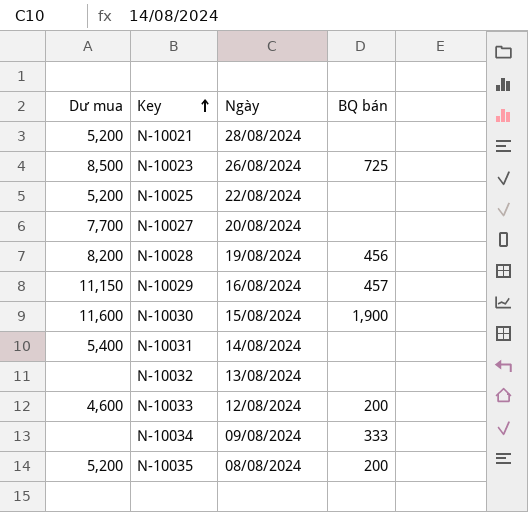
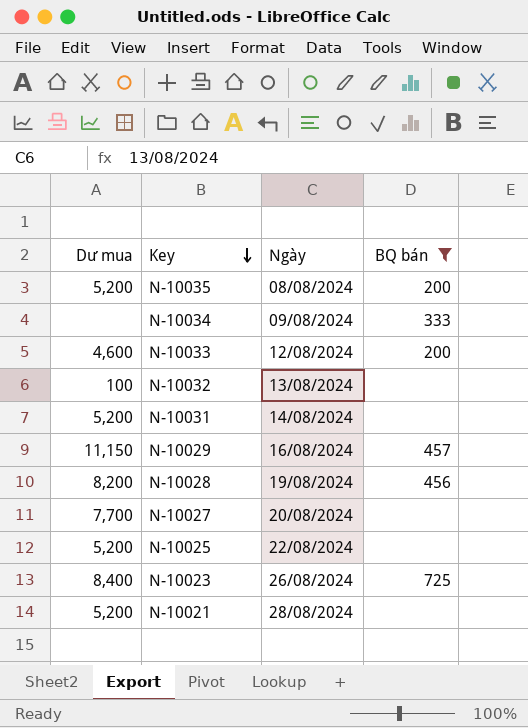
filter: none -> BQ bán != 1,900
row order: Key ascending -> Key descending
N-10032 | Dư mua: none -> 100
N-10031 | Dư mua: 5,400 -> 5,200
N-10023 | Dư mua: 8,500 -> 8,400

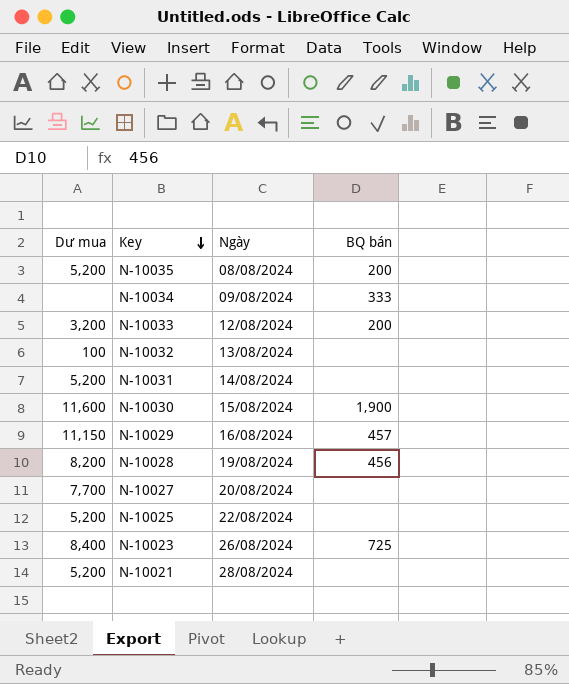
filter: BQ bán != 1,900 -> none
N-10033 | Dư mua: 4,600 -> 3,200

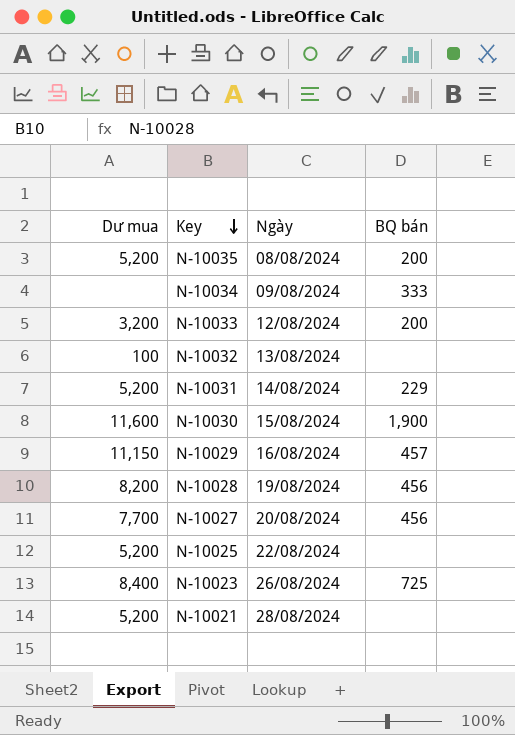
N-10031 | BQ bán: none -> 229
N-10027 | BQ bán: none -> 456

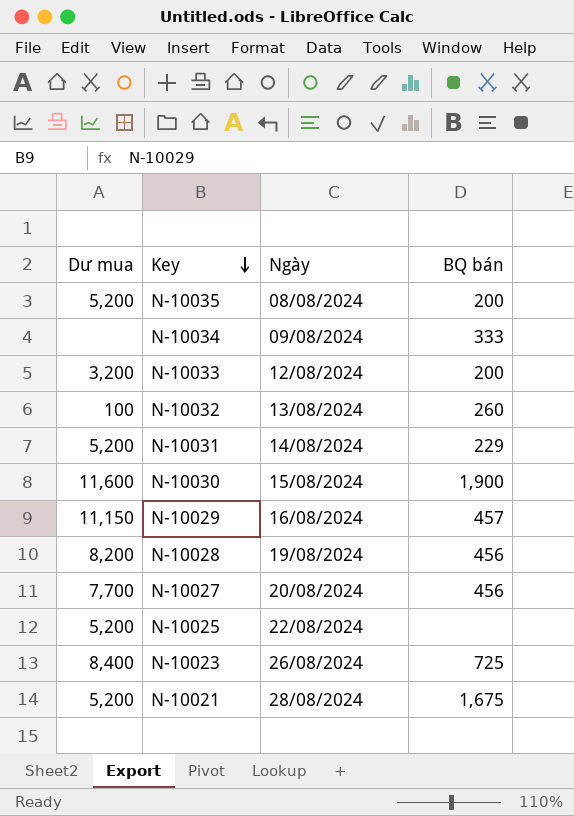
N-10032 | BQ bán: none -> 260
N-10021 | BQ bán: none -> 1,675

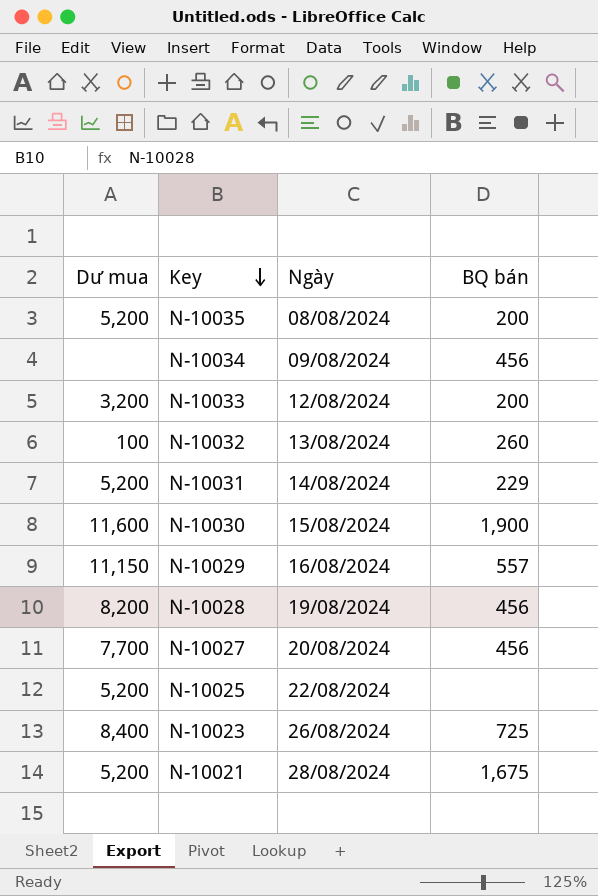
N-10034 | BQ bán: 333 -> 456
N-10029 | BQ bán: 457 -> 557

